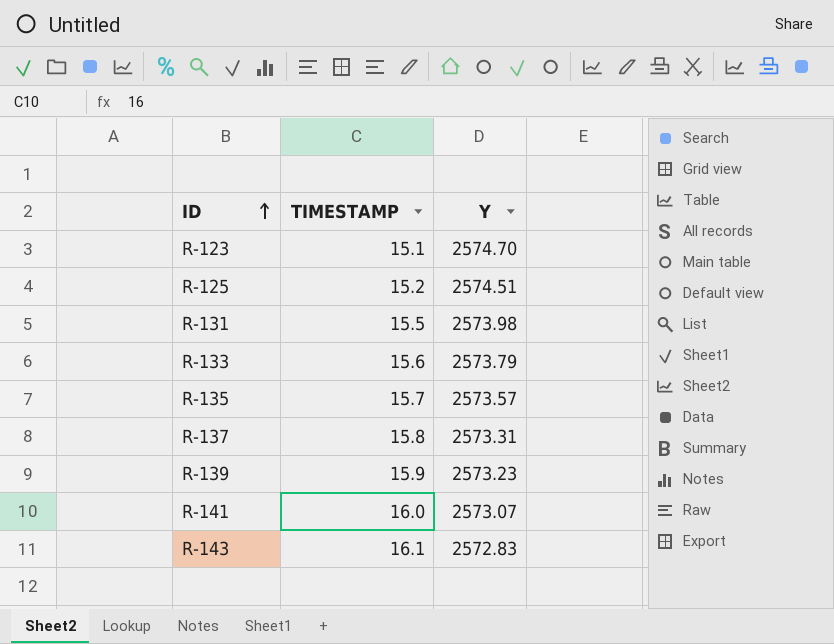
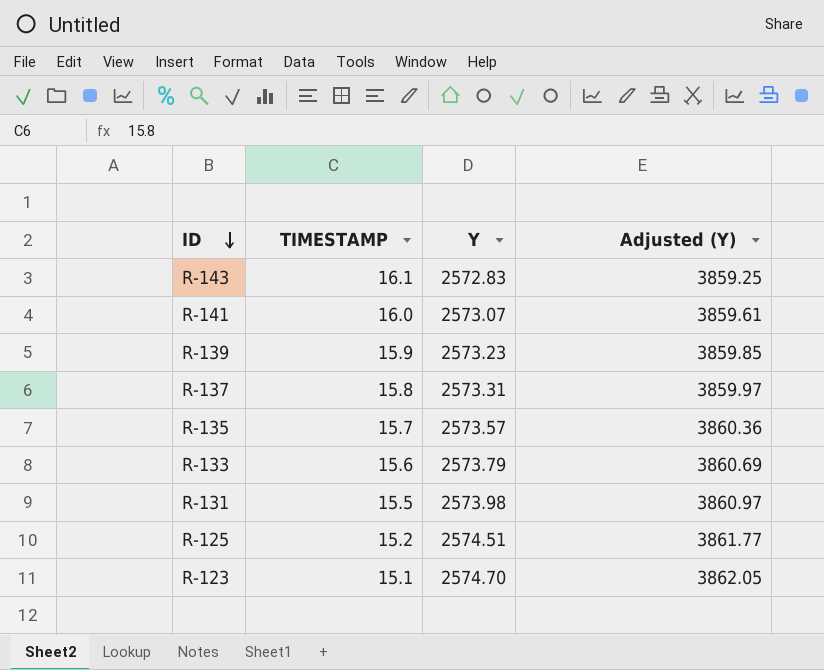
row order: ID ascending -> ID descending
column Adjusted (Y) | formula: none -> [Y] * 1.5

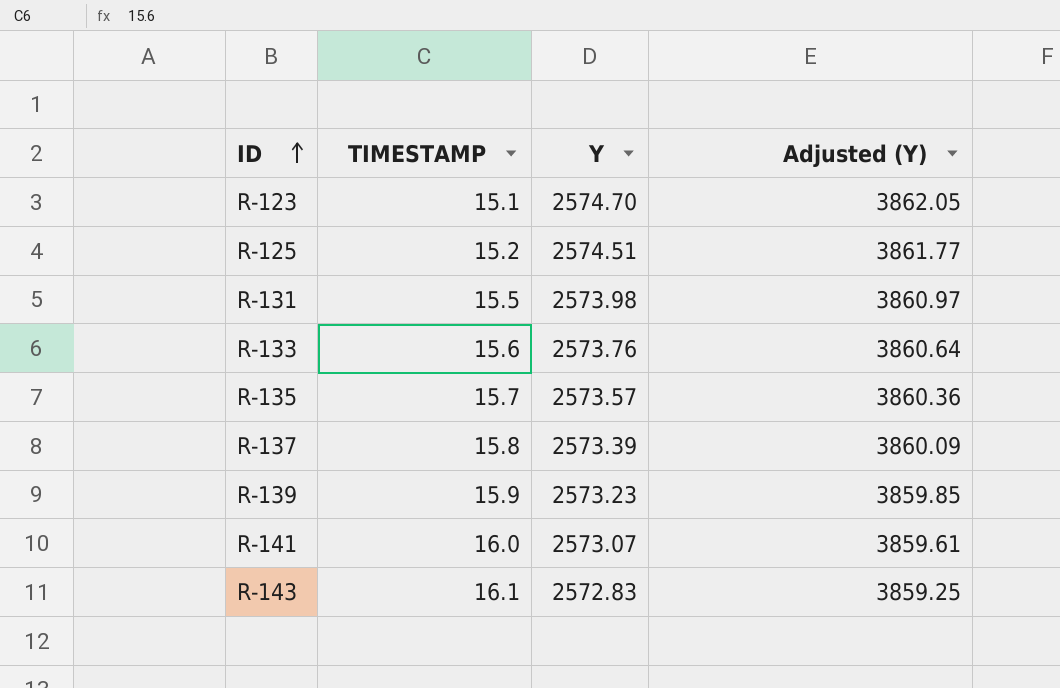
row order: ID descending -> ID ascending
R-133 | Y: 2573.79 -> 2573.76
R-133 | Adjusted (Y): 3860.69 -> 3860.64
R-137 | Y: 2573.31 -> 2573.39
R-137 | Adjusted (Y): 3859.97 -> 3860.09

